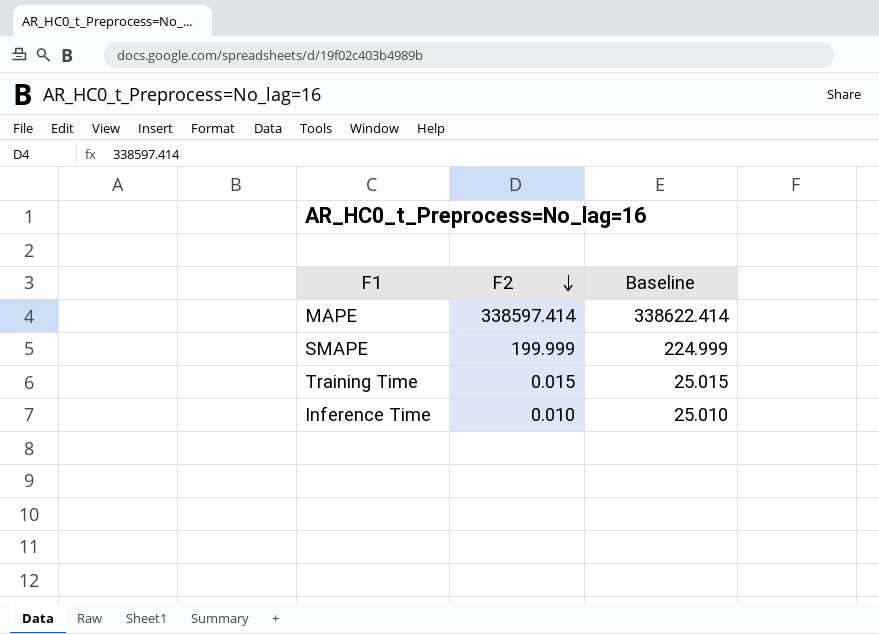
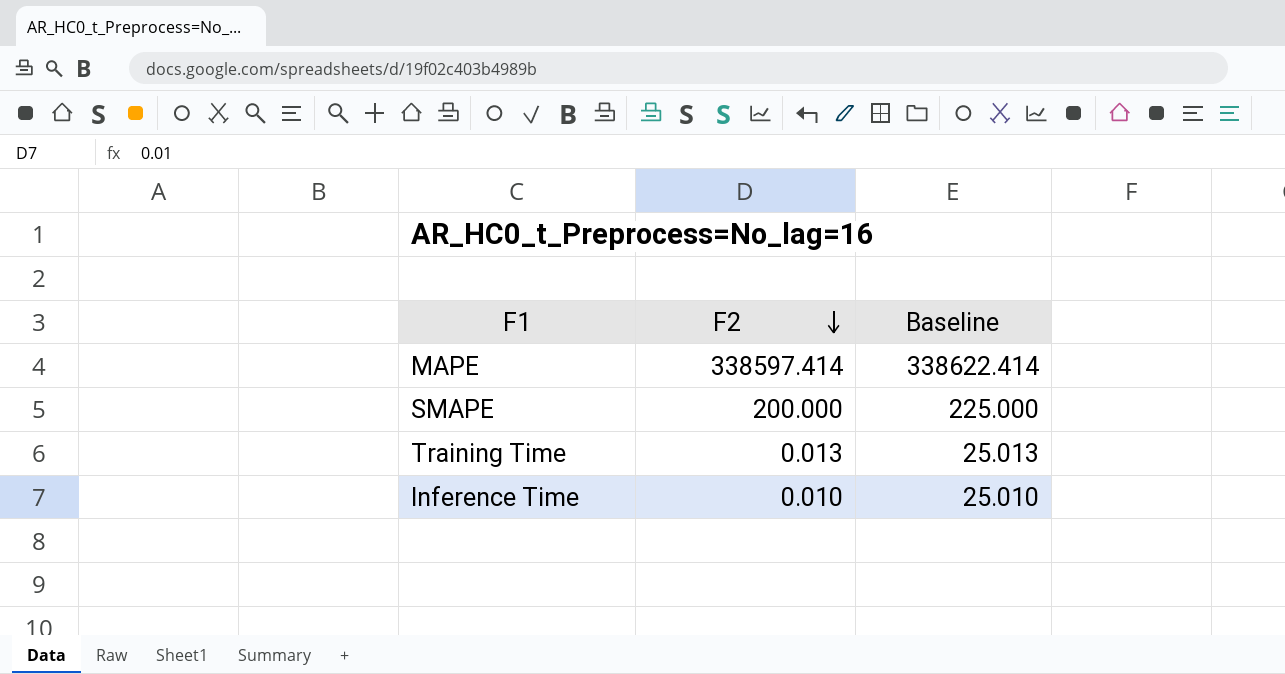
SMAPE | F2: 199.999 -> 200.000
SMAPE | Baseline: 224.999 -> 225.000
Training Time | F2: 0.015 -> 0.013
Training Time | Baseline: 25.015 -> 25.013

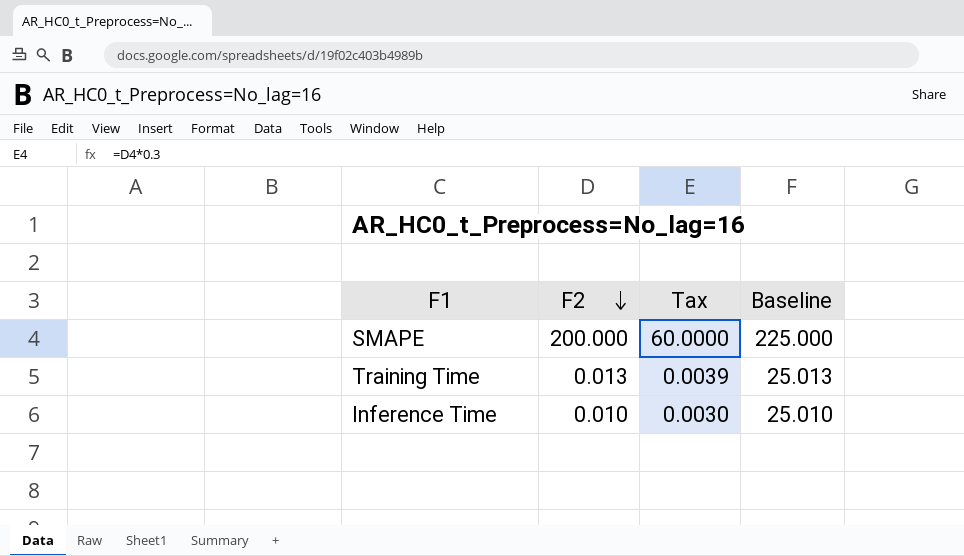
column Tax | formula: none -> [F2] * 0.3
row MAPE: 338597.414 | 338622.414 -> none

